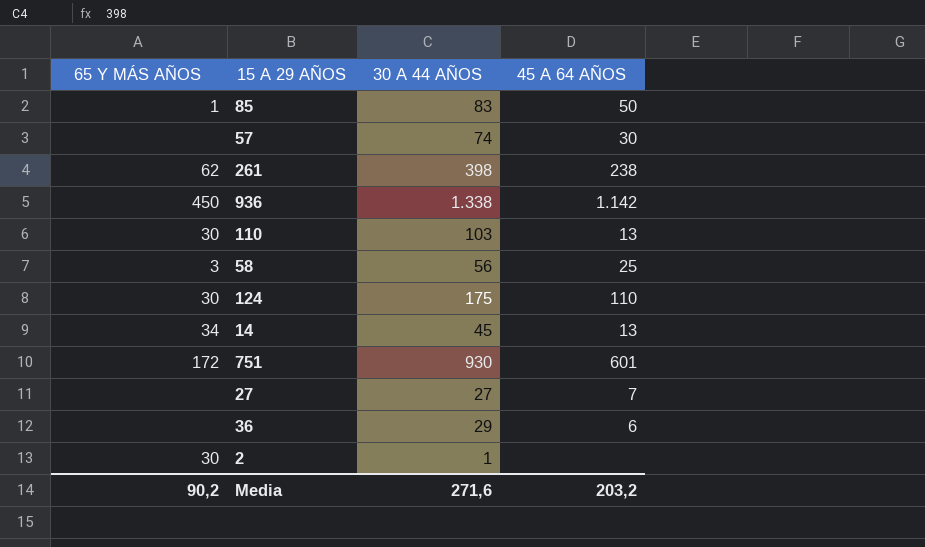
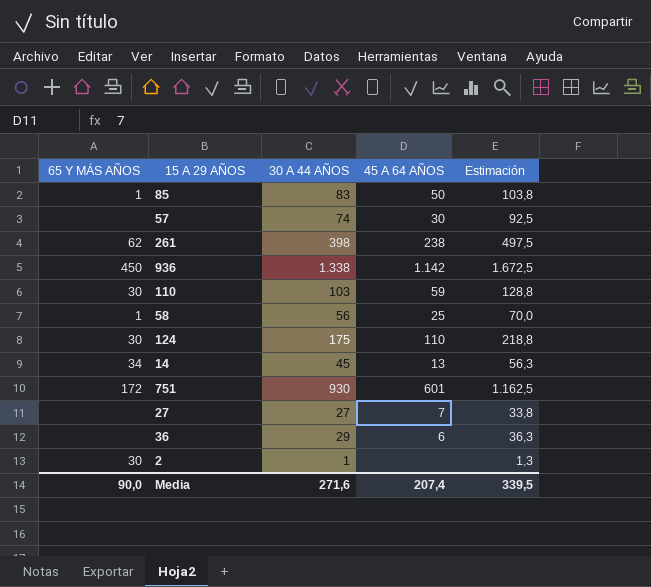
column Estimación | formula: none -> [30 A 44 AÑOS] * 1,25
110 | 45 A 64 AÑOS: 13 -> 59
58 | 65 Y MÁS AÑOS: 3 -> 1
Media | 65 Y MÁS AÑOS: 90,2 -> 90,0
Media | 45 A 64 AÑOS: 203,2 -> 207,4

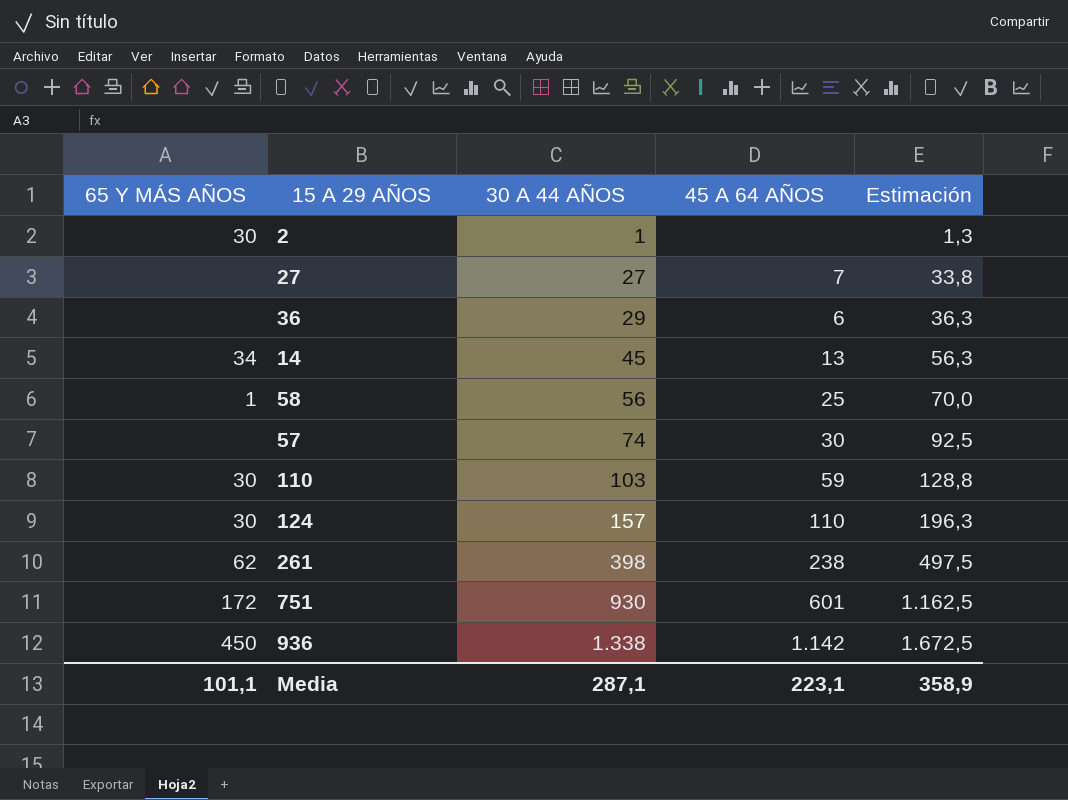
row order: none -> 30 A 44 AÑOS ascending
row 85: 1 | 83 | 50 | 103,8 -> none
124 | 30 A 44 AÑOS: 175 -> 157
124 | Estimación: 218,8 -> 196,3
Media | 65 Y MÁS AÑOS: 90,0 -> 101,1
Media | 30 A 44 AÑOS: 271,6 -> 287,1
Media | 45 A 64 AÑOS: 207,4 -> 223,1
Media | Estimación: 339,5 -> 358,9

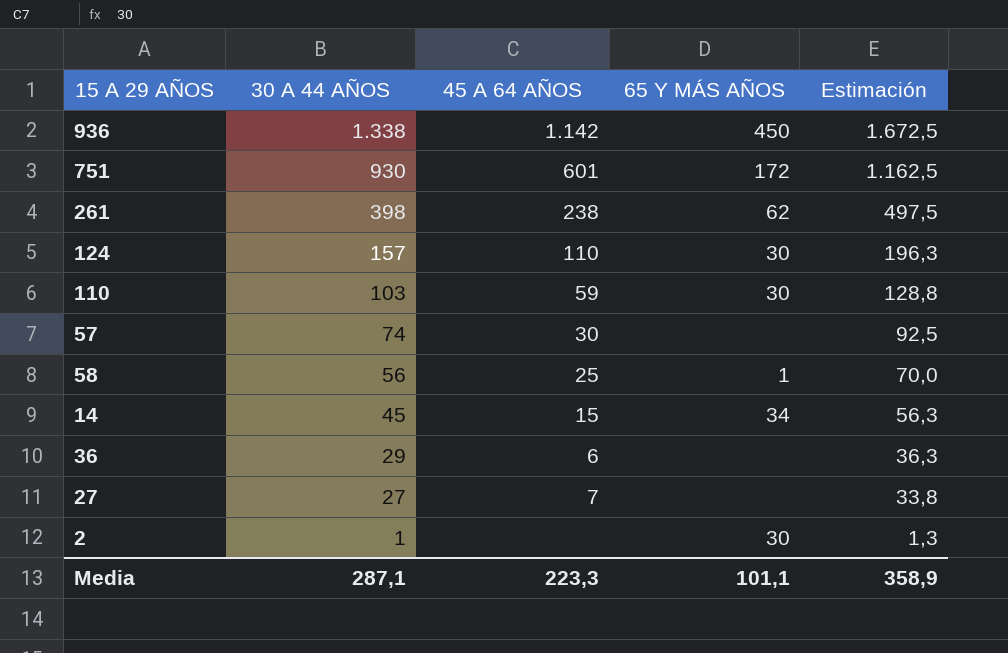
row order: 30 A 44 AÑOS ascending -> 30 A 44 AÑOS descending
column 65 Y MÁS AÑOS | position: 1 -> 4
14 | 45 A 64 AÑOS: 13 -> 15
Media | 45 A 64 AÑOS: 223,1 -> 223,3

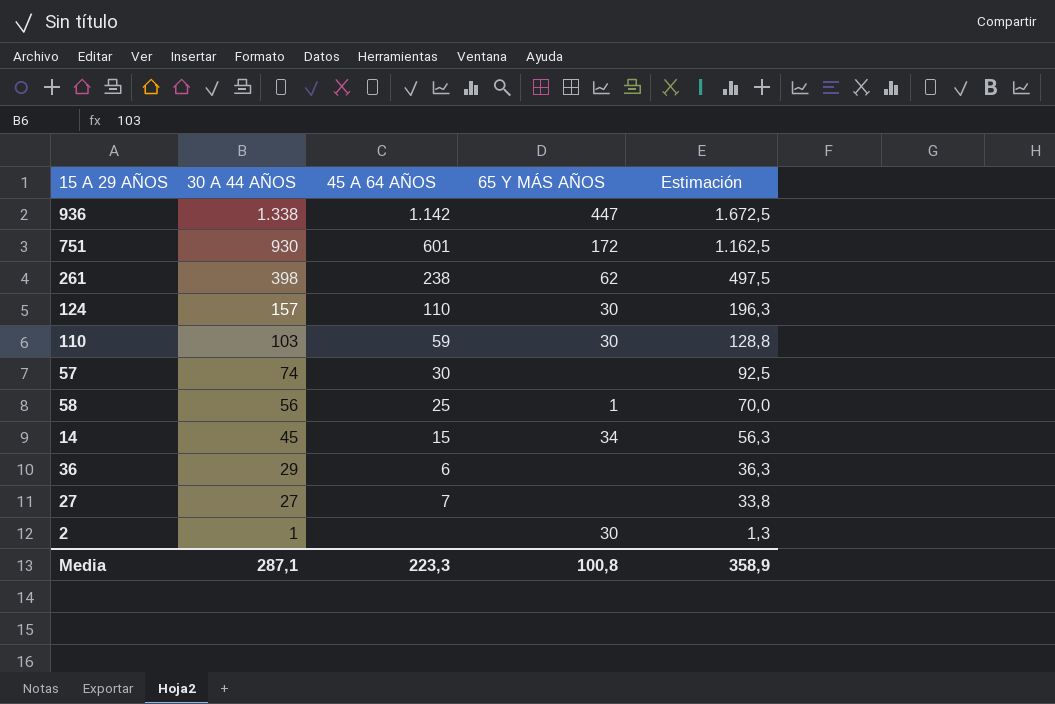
936 | 65 Y MÁS AÑOS: 450 -> 447
Media | 65 Y MÁS AÑOS: 101,1 -> 100,8

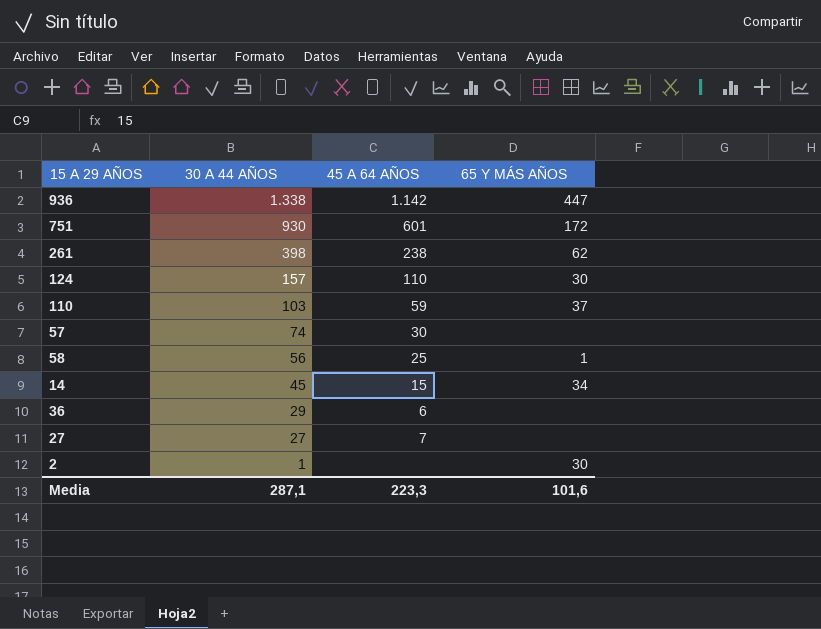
column Estimación | formula: [30 A 44 AÑOS] * 1,25 -> none
110 | 65 Y MÁS AÑOS: 30 -> 37
Media | 65 Y MÁS AÑOS: 100,8 -> 101,6

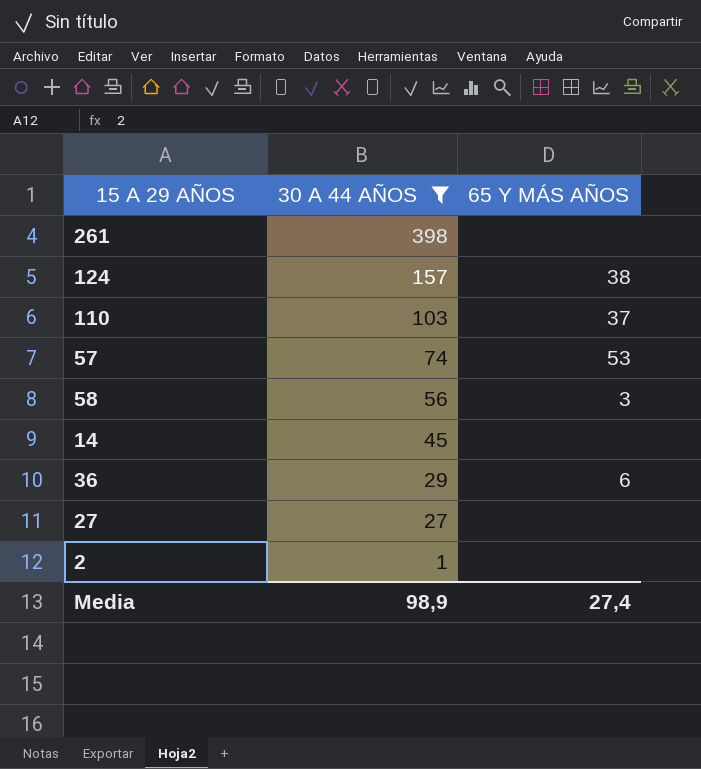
filter: none -> 30 A 44 AÑOS <= 398
column 45 A 64 AÑOS | position: 3 -> none
261 | 65 Y MÁS AÑOS: 62 -> none
124 | 65 Y MÁS AÑOS: 30 -> 38
57 | 65 Y MÁS AÑOS: none -> 53
58 | 65 Y MÁS AÑOS: 1 -> 3
14 | 65 Y MÁS AÑOS: 34 -> none
36 | 65 Y MÁS AÑOS: none -> 6
2 | 65 Y MÁS AÑOS: 30 -> none
Media | 30 A 44 AÑOS: 287,1 -> 98,9
Media | 65 Y MÁS AÑOS: 101,6 -> 27,4

